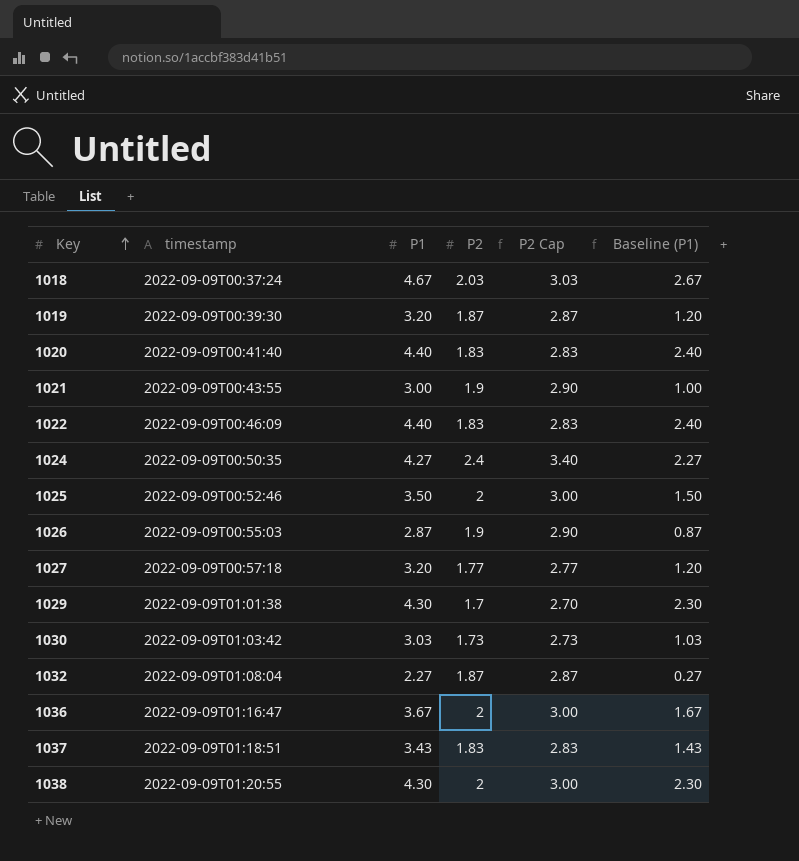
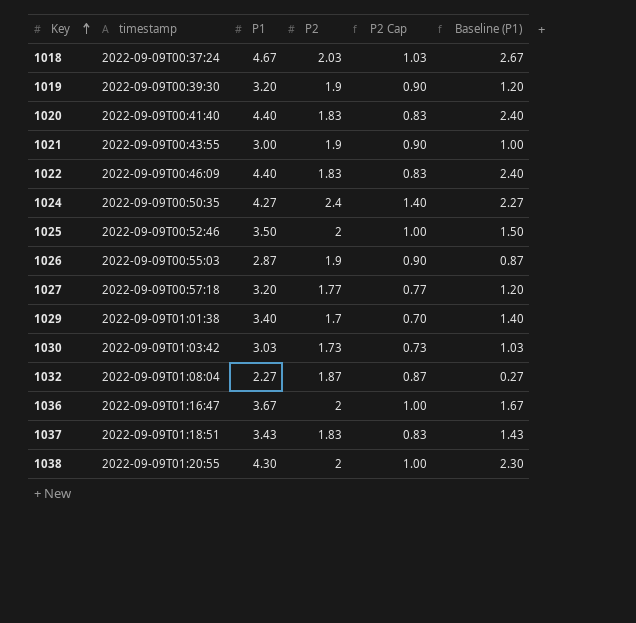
column P2 Cap | formula: [P2] + 1 -> [P2] - 1
1019 | P2: 1.87 -> 1.9
1029 | P1: 4.30 -> 3.40
1029 | Baseline (P1): 2.30 -> 1.40

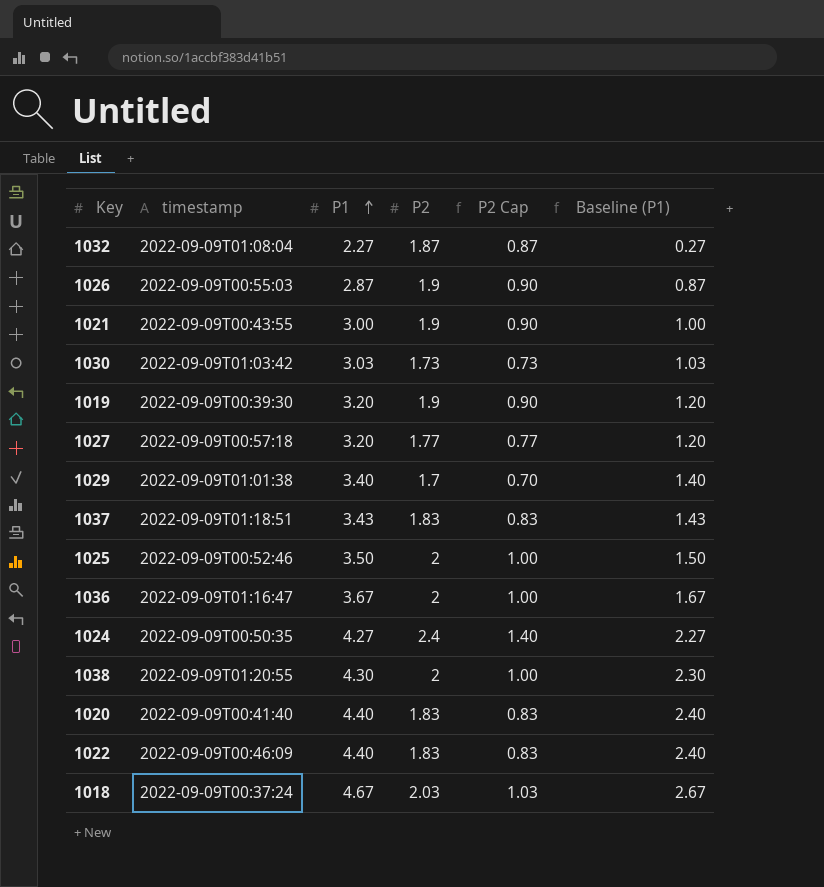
row order: Key ascending -> P1 ascending

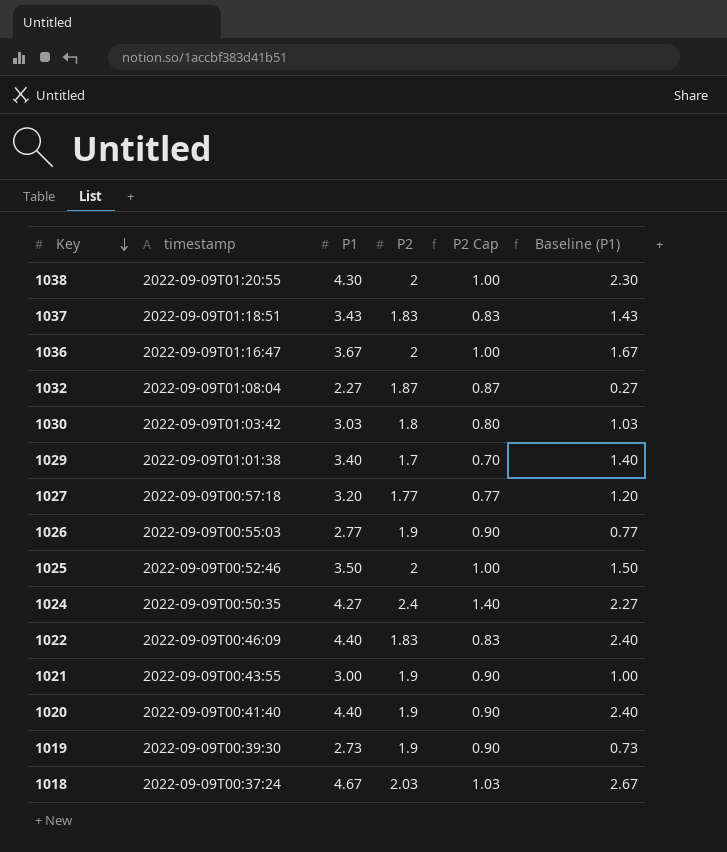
row order: P1 ascending -> Key descending
1030 | P2: 1.73 -> 1.8
1030 | P2 Cap: 0.73 -> 0.80
1026 | P1: 2.87 -> 2.77
1026 | Baseline (P1): 0.87 -> 0.77
1020 | P2: 1.83 -> 1.9
1020 | P2 Cap: 0.83 -> 0.90
1019 | P1: 3.20 -> 2.73
1019 | Baseline (P1): 1.20 -> 0.73

